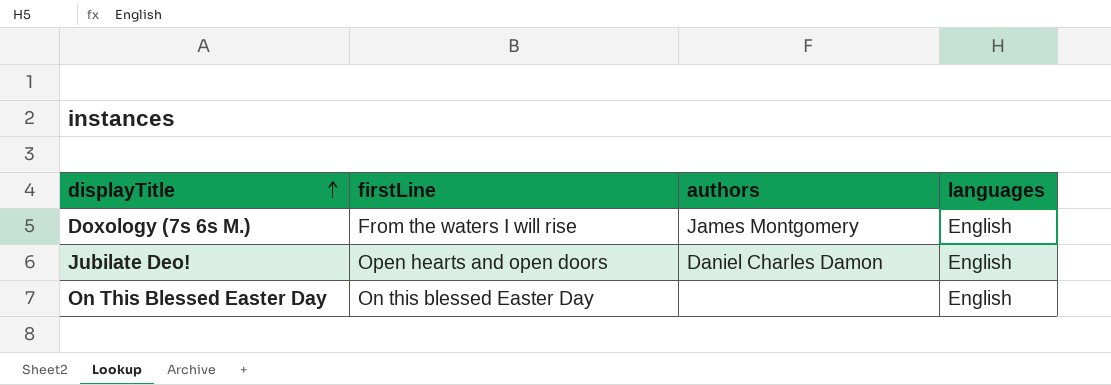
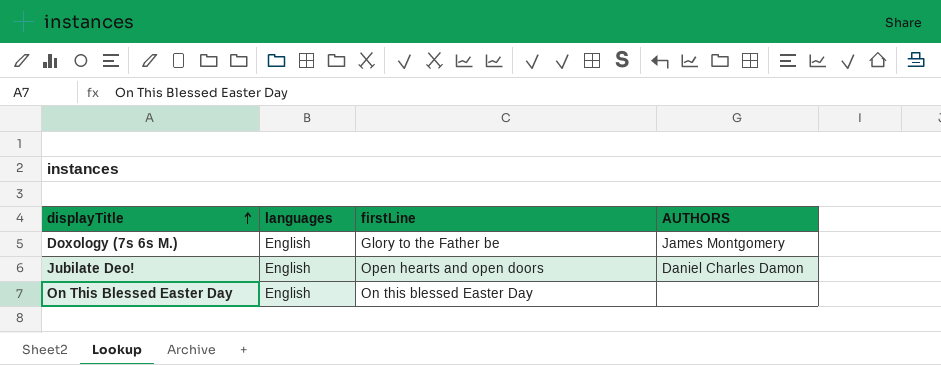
column languages | position: 4 -> 2
column name: authors -> AUTHORS
Doxology (7s 6s M.) | firstLine: From the waters I will rise -> Glory to the Father be

